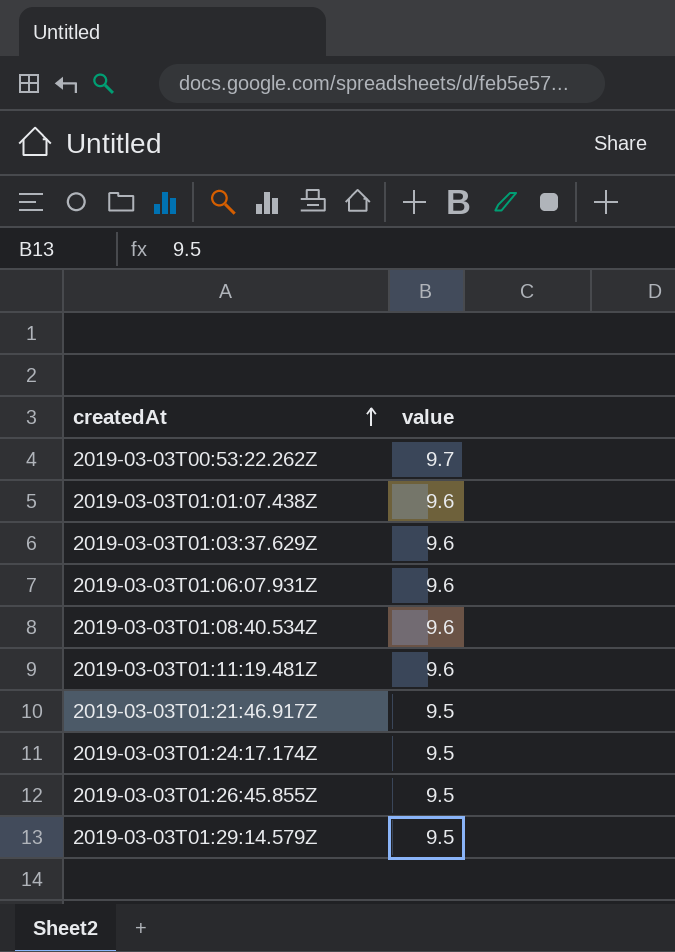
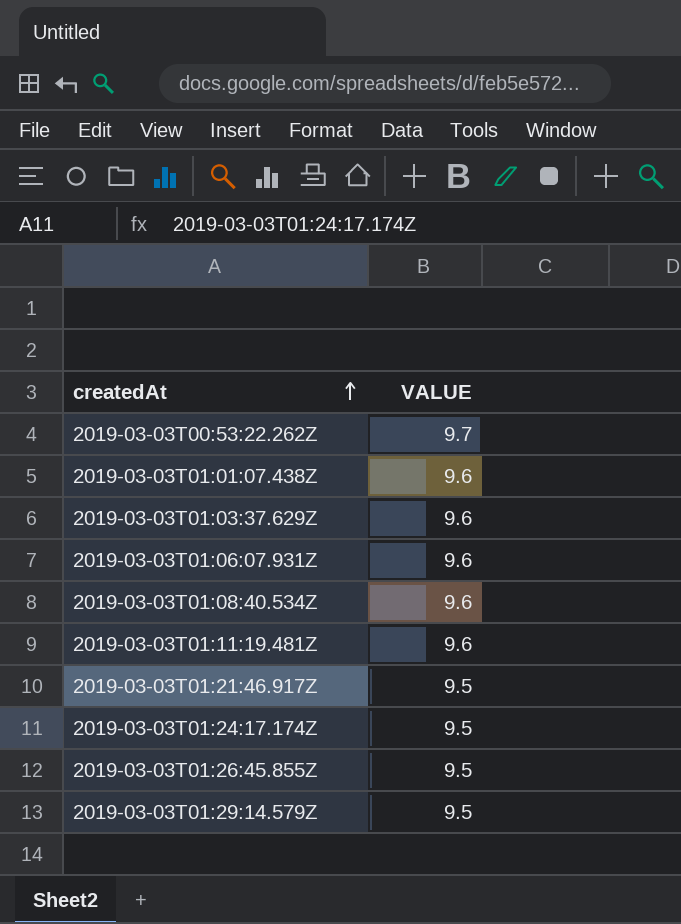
column name: value -> VALUE

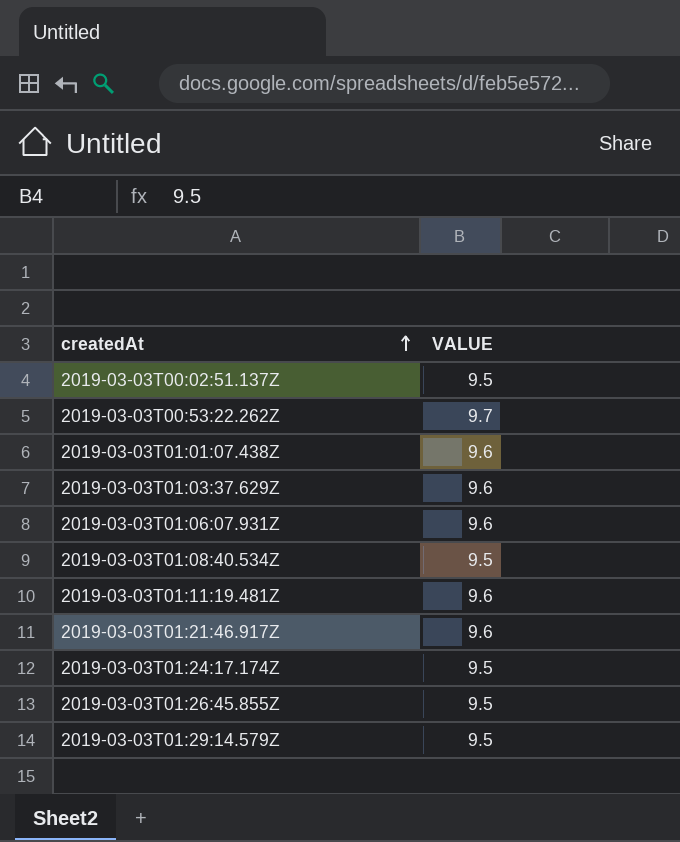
row 2019-03-03T00:02:51.137Z: none -> 9.5
2019-03-03T01:08:40.534Z | VALUE: 9.6 -> 9.5
2019-03-03T01:21:46.917Z | VALUE: 9.5 -> 9.6

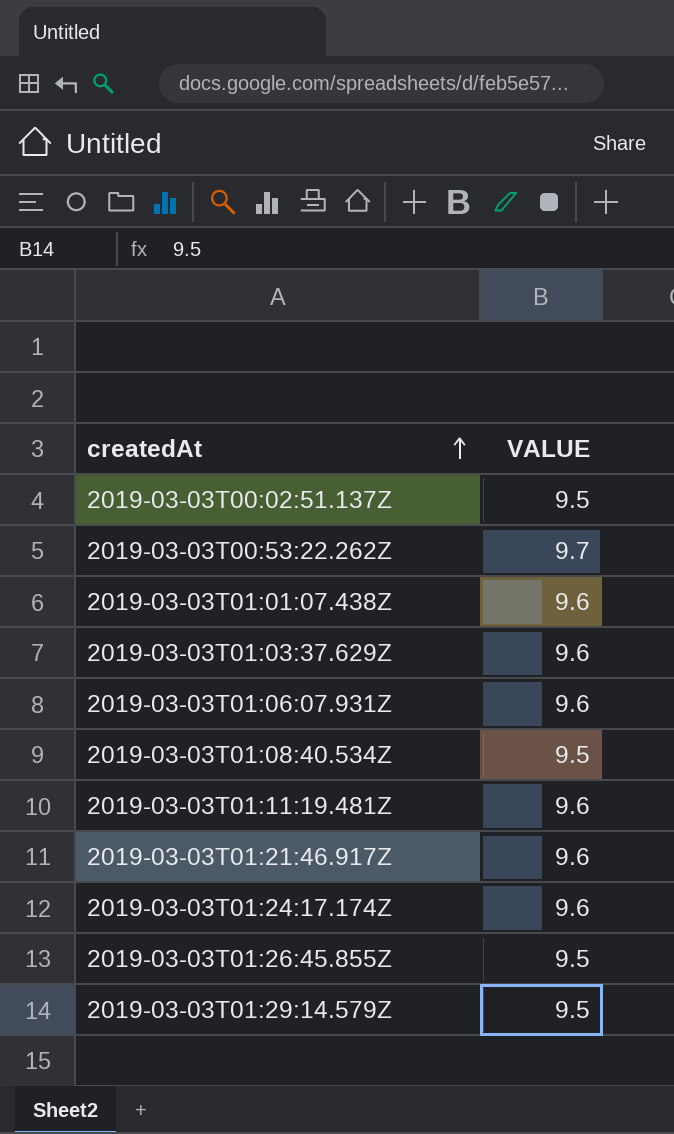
2019-03-03T01:24:17.174Z | VALUE: 9.5 -> 9.6

